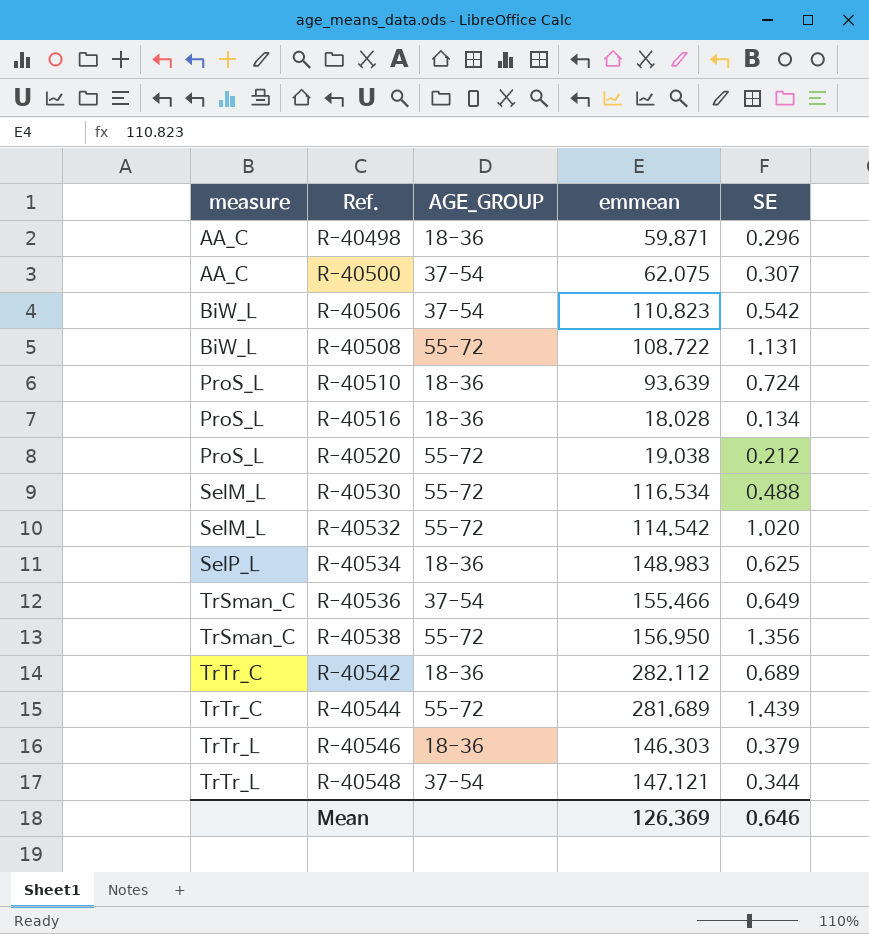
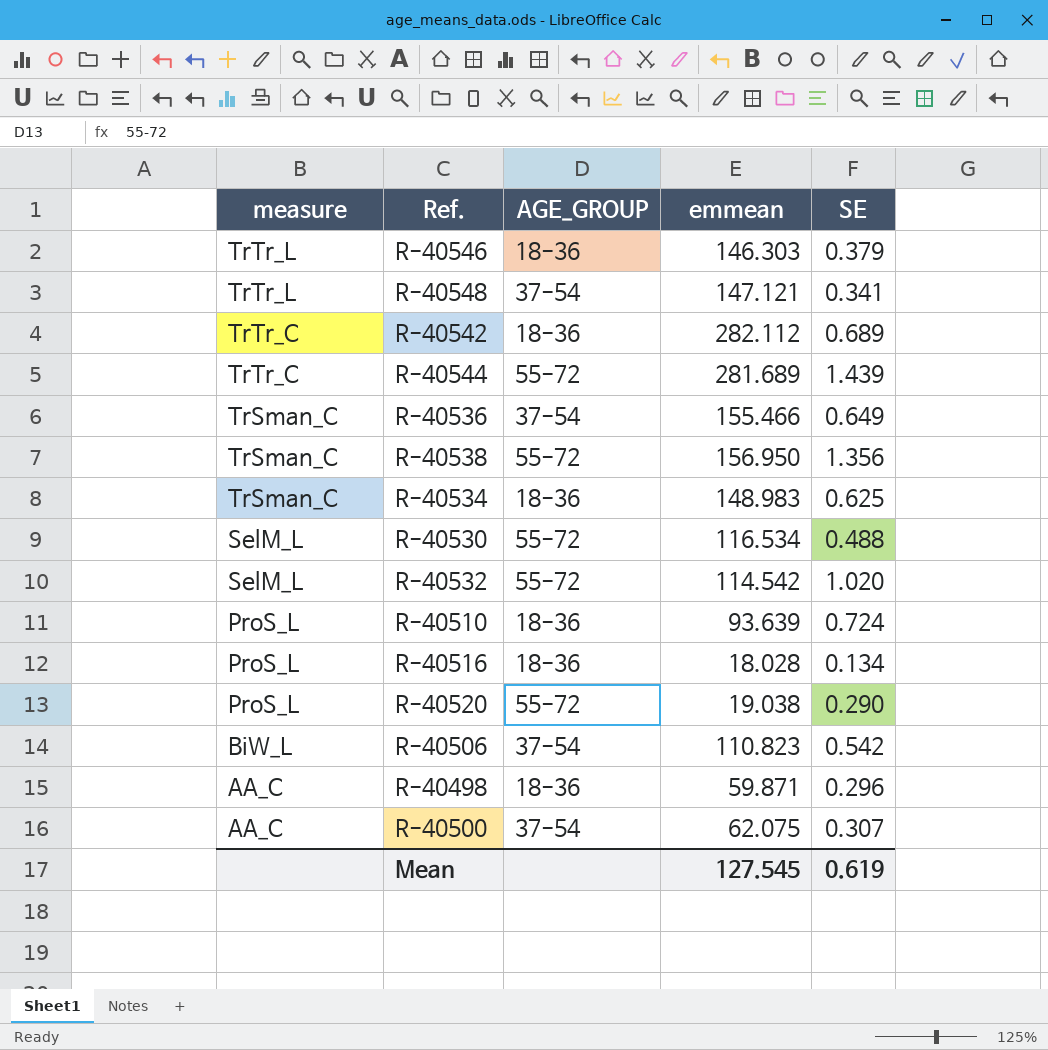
row order: measure ascending -> measure descending
row R-40508: BiW_L | 55-72 | 108.722 | 1.131 -> none
R-40548 | SE: 0.344 -> 0.341
R-40534 | measure: SelP_L -> TrSman_C
R-40520 | SE: 0.212 -> 0.290
Mean | emmean: 126.369 -> 127.545
Mean | SE: 0.646 -> 0.619

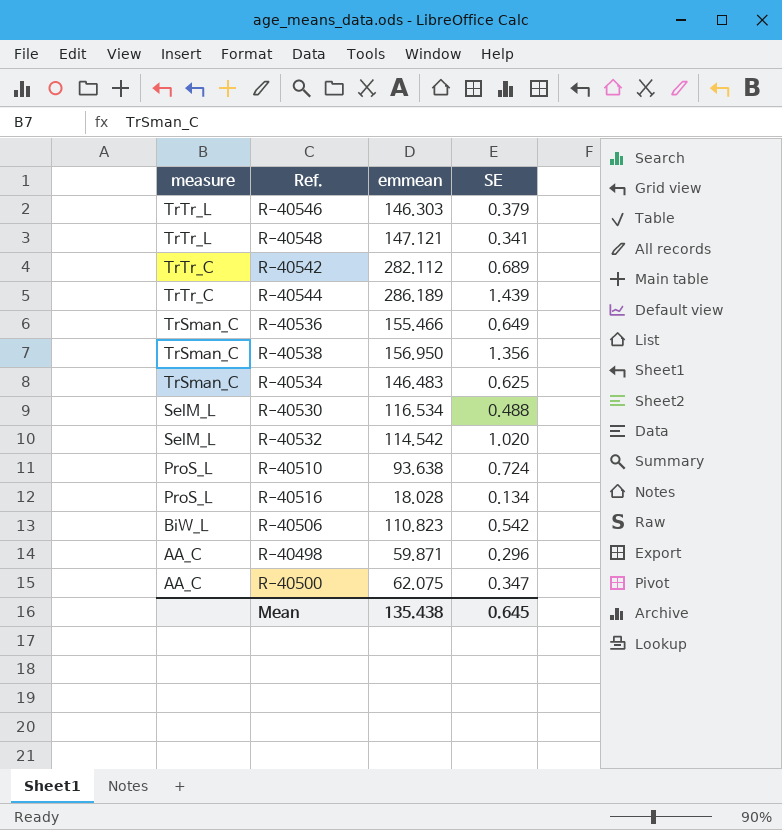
column AGE_GROUP | position: 3 -> none
row R-40520: ProS_L | 55-72 | 19.038 | 0.290 -> none
R-40544 | emmean: 281.689 -> 286.189
R-40534 | emmean: 148.983 -> 146.483
R-40510 | emmean: 93.639 -> 93.638
R-40500 | SE: 0.307 -> 0.347
Mean | emmean: 127.545 -> 135.438
Mean | SE: 0.619 -> 0.645

